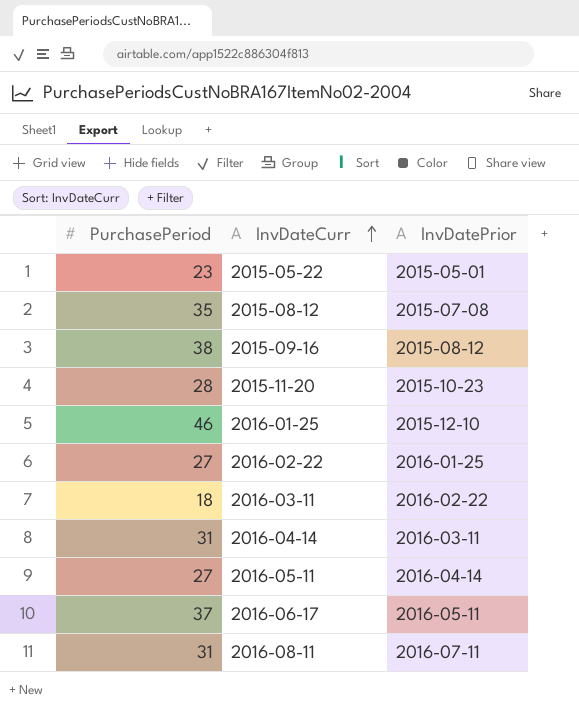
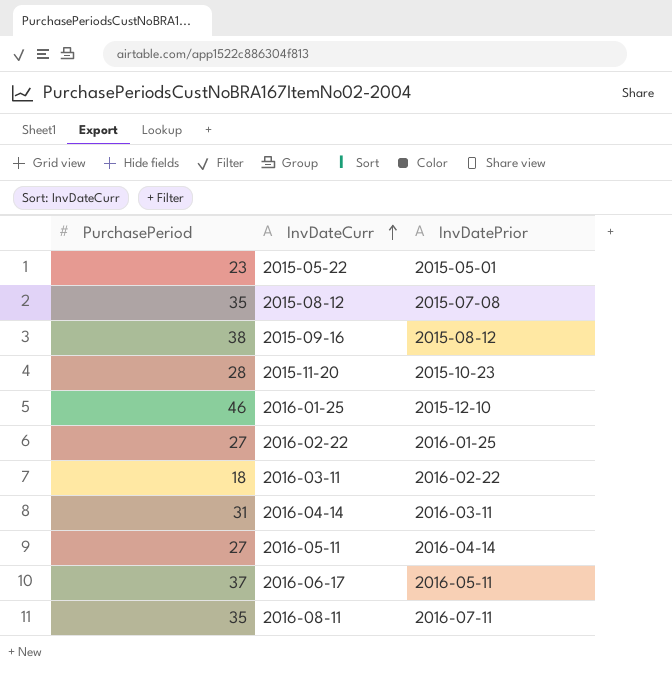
2016-08-11 | PurchasePeriod: 31 -> 35

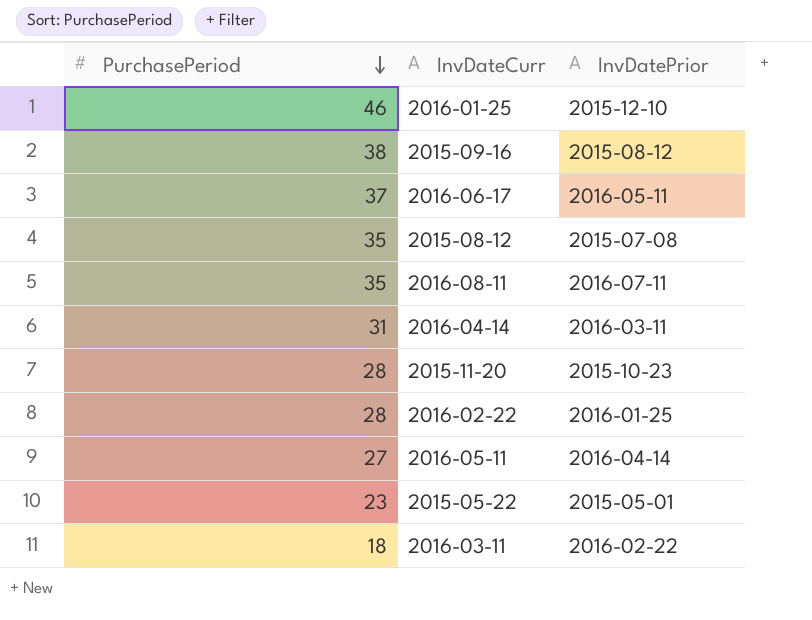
row order: InvDateCurr ascending -> PurchasePeriod descending
2016-02-22 | PurchasePeriod: 27 -> 28

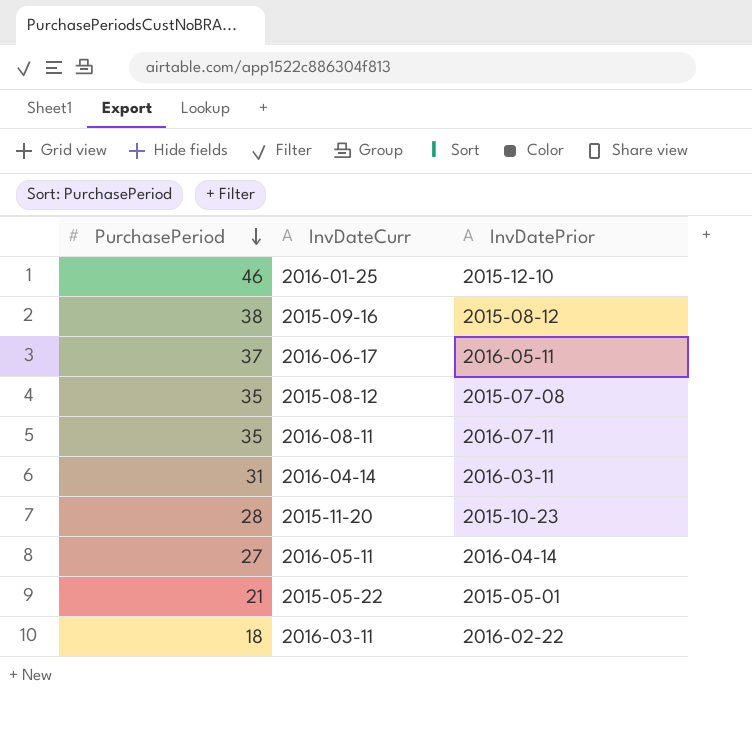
row 2016-02-22: 28 | 2016-01-25 -> none
2015-05-22 | PurchasePeriod: 23 -> 21

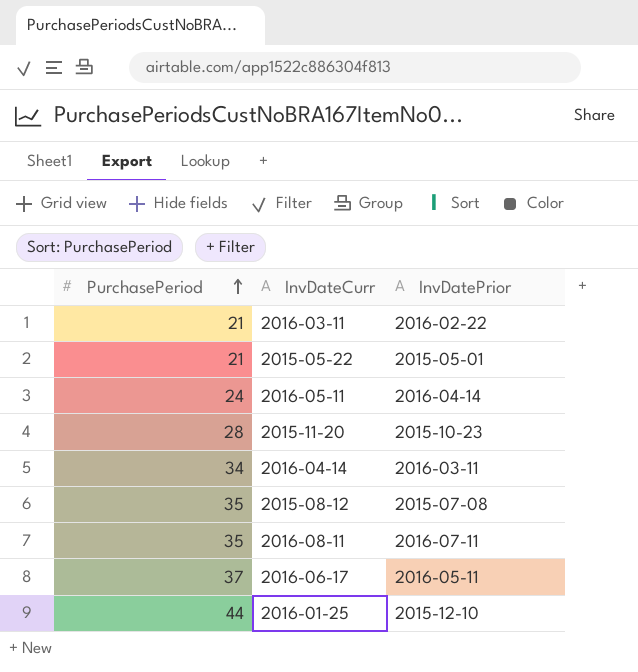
row order: PurchasePeriod descending -> PurchasePeriod ascending
row 2015-09-16: 38 | 2015-08-12 -> none
2016-03-11 | PurchasePeriod: 18 -> 21
2016-05-11 | PurchasePeriod: 27 -> 24
2016-04-14 | PurchasePeriod: 31 -> 34
2016-01-25 | PurchasePeriod: 46 -> 44

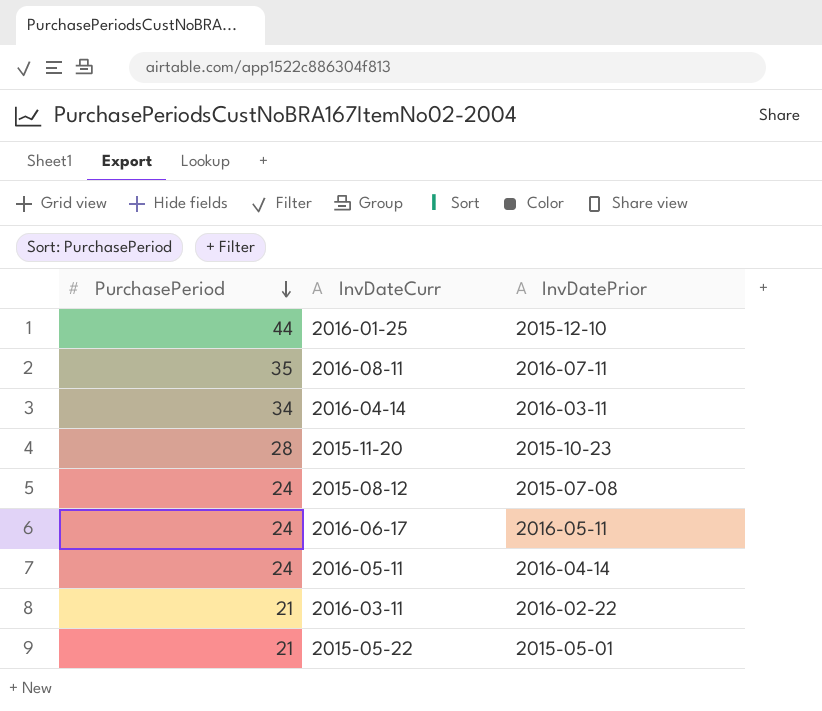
row order: PurchasePeriod ascending -> PurchasePeriod descending
2015-08-12 | PurchasePeriod: 35 -> 24
2016-06-17 | PurchasePeriod: 37 -> 24

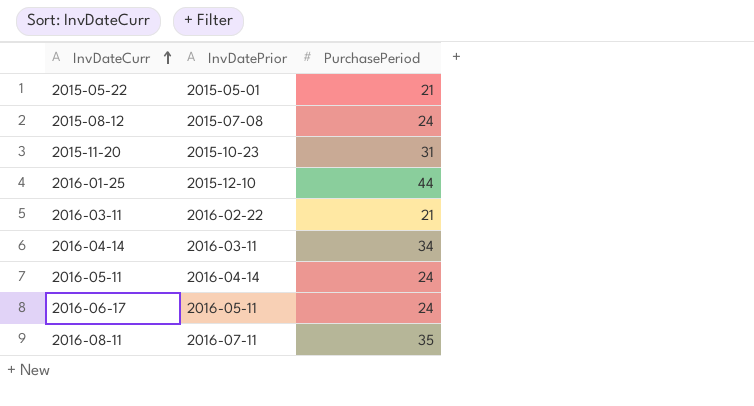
row order: PurchasePeriod descending -> InvDateCurr ascending
column PurchasePeriod | position: 1 -> 3
2015-11-20 | PurchasePeriod: 28 -> 31

